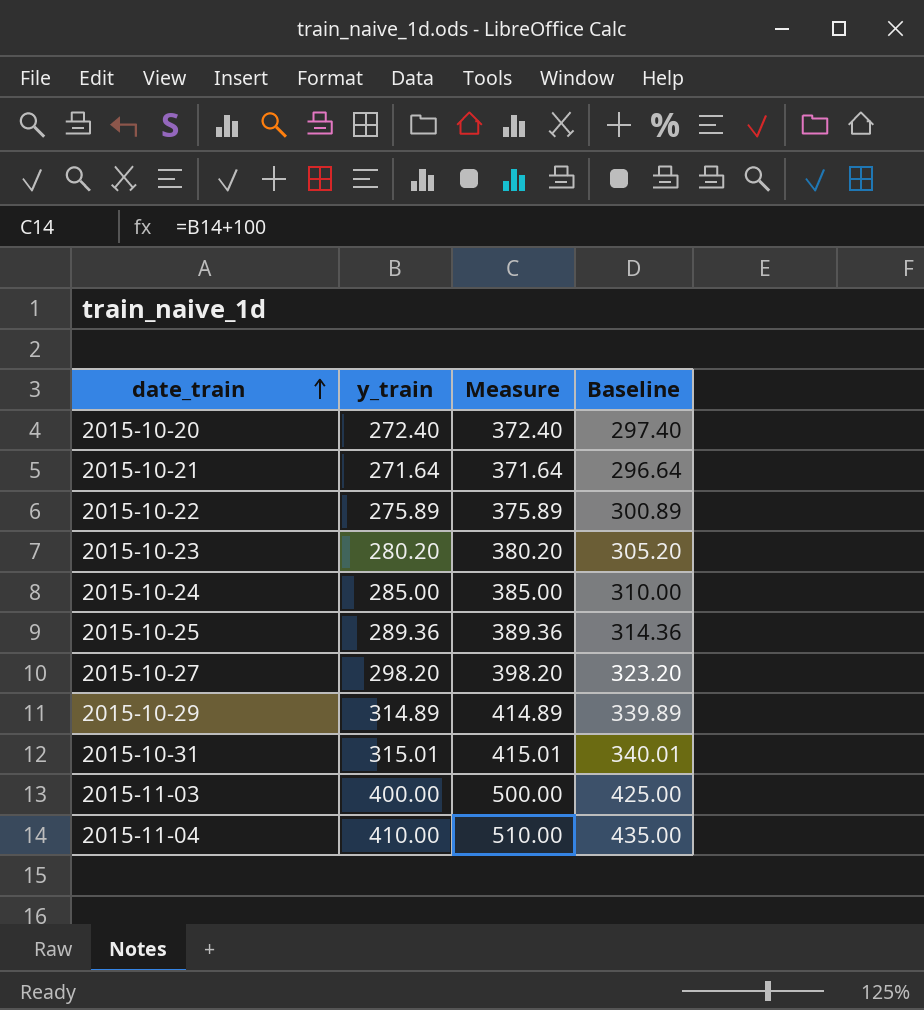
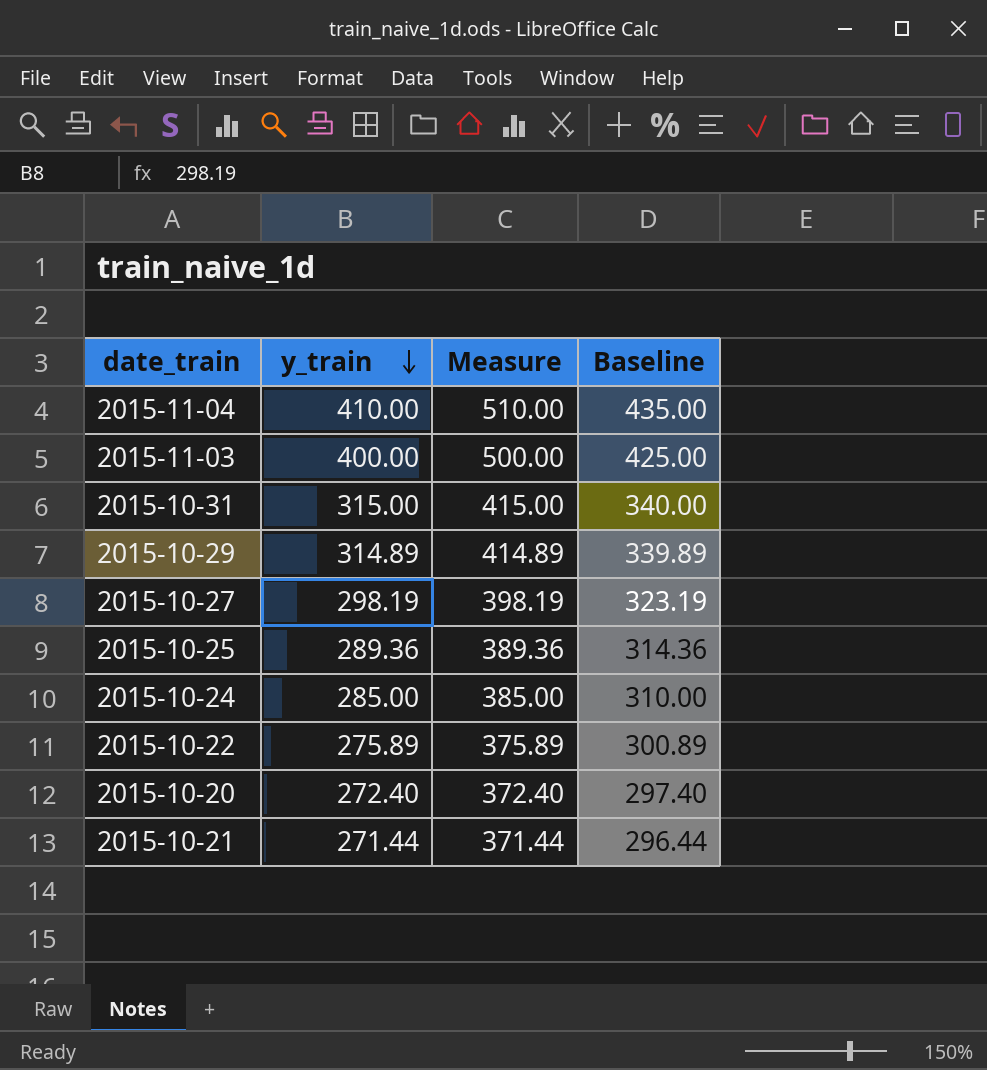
row order: date_train ascending -> y_train descending
row 2015-10-23: 280.20 | 380.20 | 305.20 -> none
2015-10-31 | y_train: 315.01 -> 315.00
2015-10-31 | Measure: 415.01 -> 415.00
2015-10-31 | Baseline: 340.01 -> 340.00
2015-10-27 | y_train: 298.20 -> 298.19
2015-10-27 | Measure: 398.20 -> 398.19
2015-10-27 | Baseline: 323.20 -> 323.19
2015-10-21 | y_train: 271.64 -> 271.44
2015-10-21 | Measure: 371.64 -> 371.44
2015-10-21 | Baseline: 296.64 -> 296.44

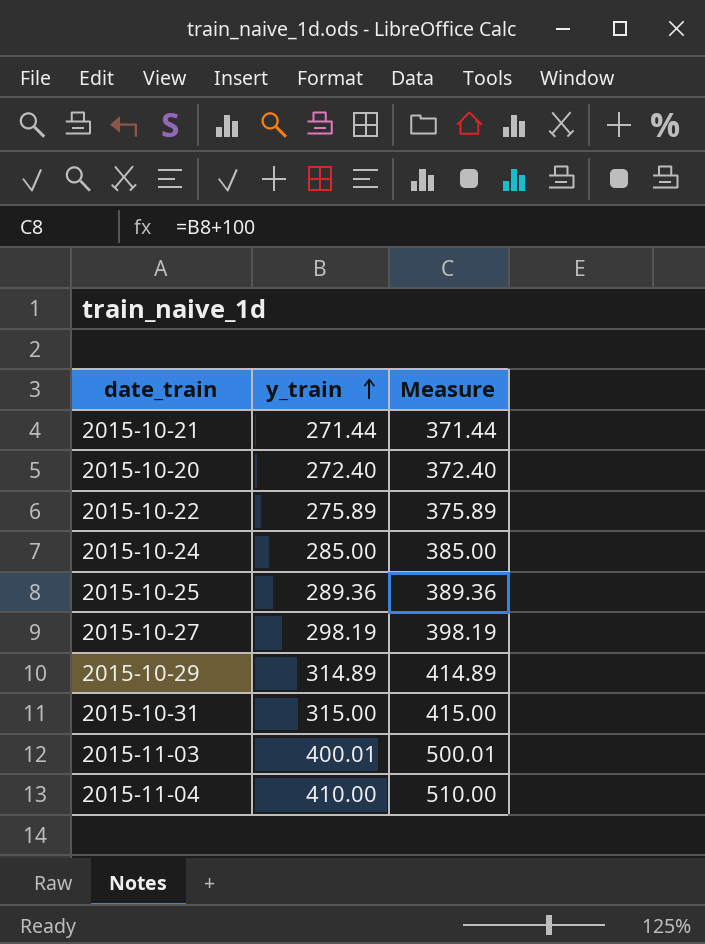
row order: y_train descending -> y_train ascending
column Baseline | formula: [y_train] + 25 -> none
2015-11-03 | y_train: 400.00 -> 400.01
2015-11-03 | Measure: 500.00 -> 500.01

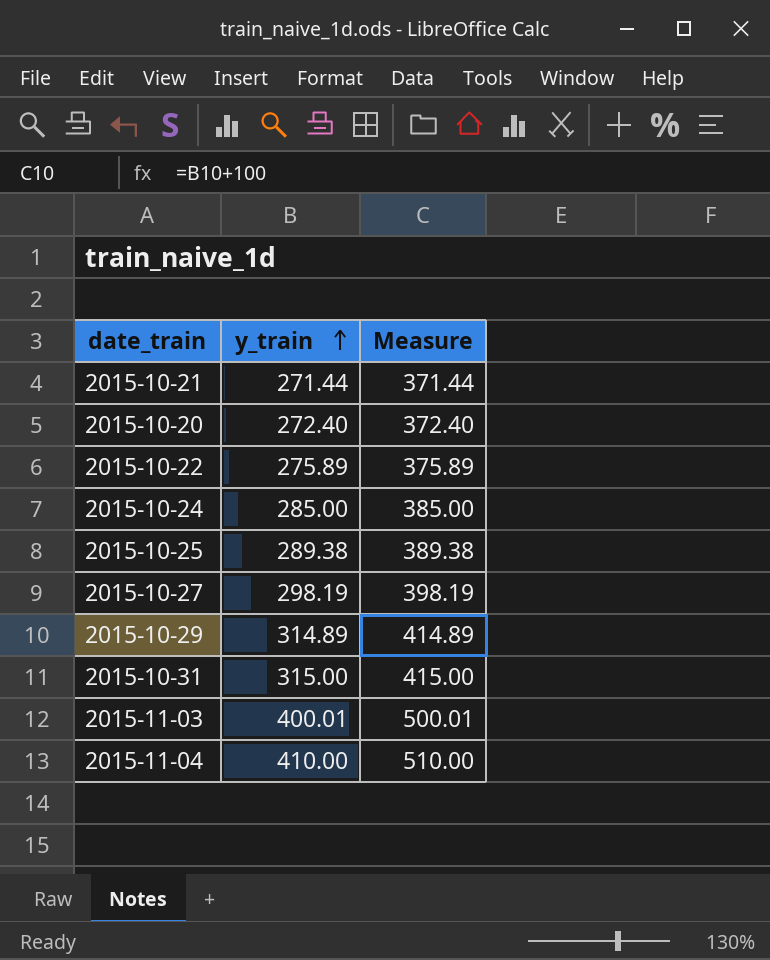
2015-10-25 | y_train: 289.36 -> 289.38
2015-10-25 | Measure: 389.36 -> 389.38

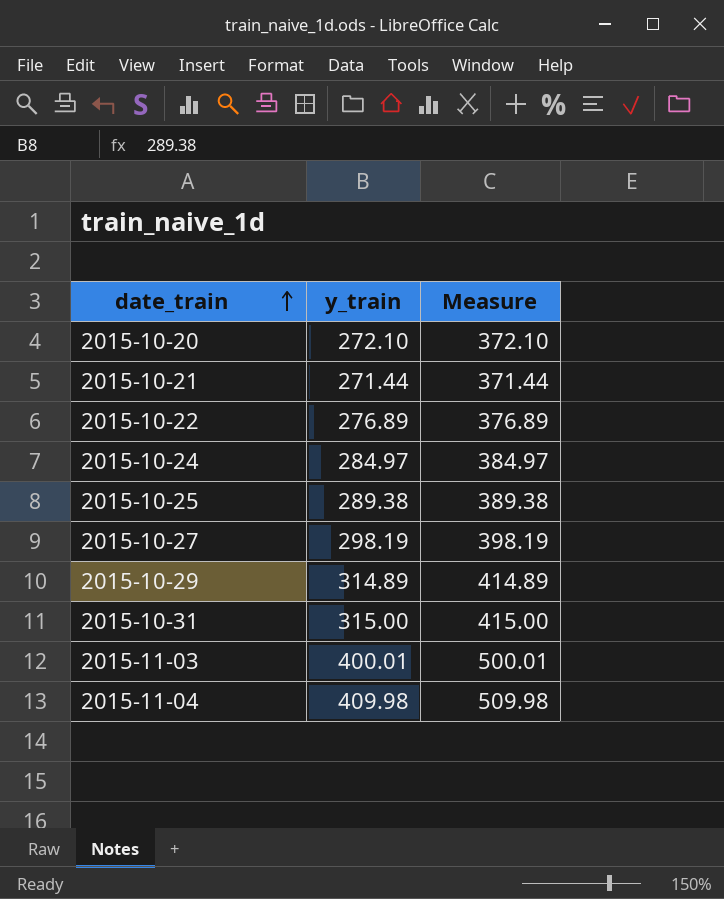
row order: y_train ascending -> date_train ascending
2015-10-20 | y_train: 272.40 -> 272.10
2015-10-20 | Measure: 372.40 -> 372.10
2015-10-22 | y_train: 275.89 -> 276.89
2015-10-22 | Measure: 375.89 -> 376.89
2015-10-24 | y_train: 285.00 -> 284.97
2015-10-24 | Measure: 385.00 -> 384.97
2015-11-04 | y_train: 410.00 -> 409.98
2015-11-04 | Measure: 510.00 -> 509.98

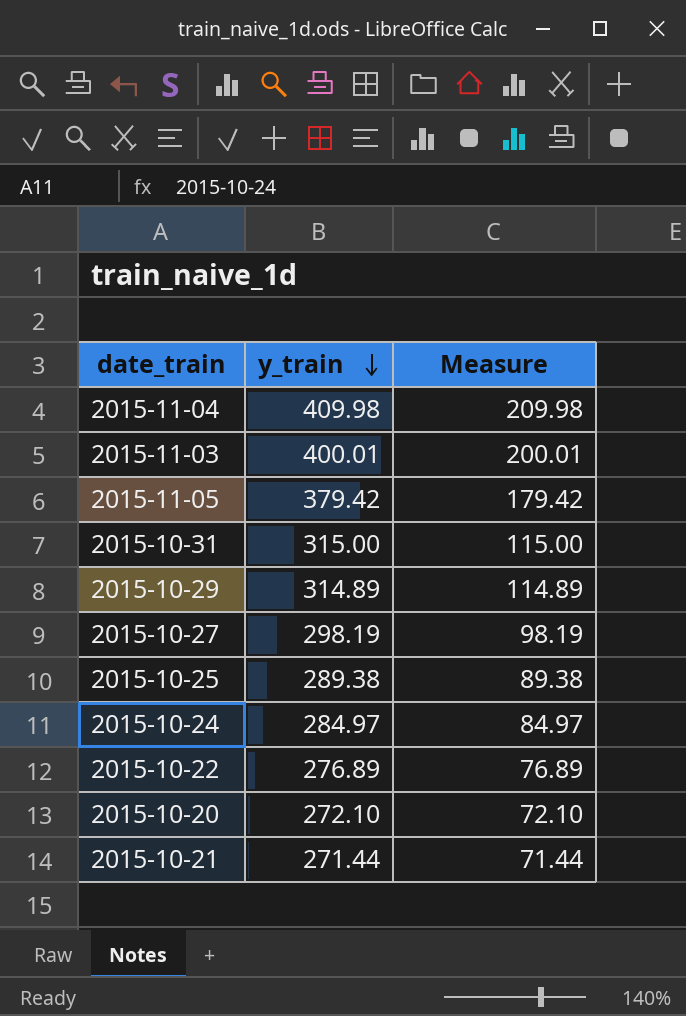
row order: date_train ascending -> y_train descending
column Measure | formula: [y_train] + 100 -> [y_train] - 200
row 2015-11-05: none -> 379.42 | 179.42

